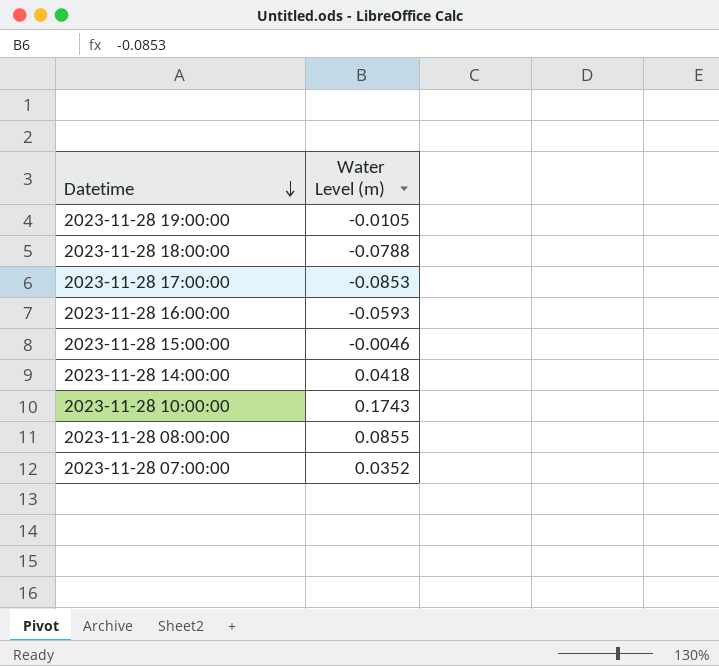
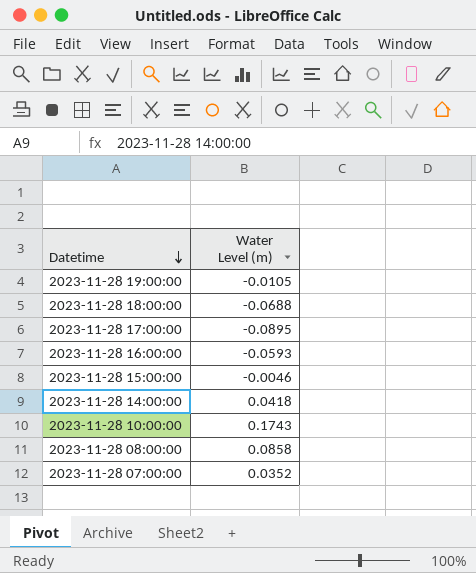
2023-11-28 18:00:00 | Water Level (m): -0.0788 -> -0.0688
2023-11-28 17:00:00 | Water Level (m): -0.0853 -> -0.0895
2023-11-28 08:00:00 | Water Level (m): 0.0855 -> 0.0858

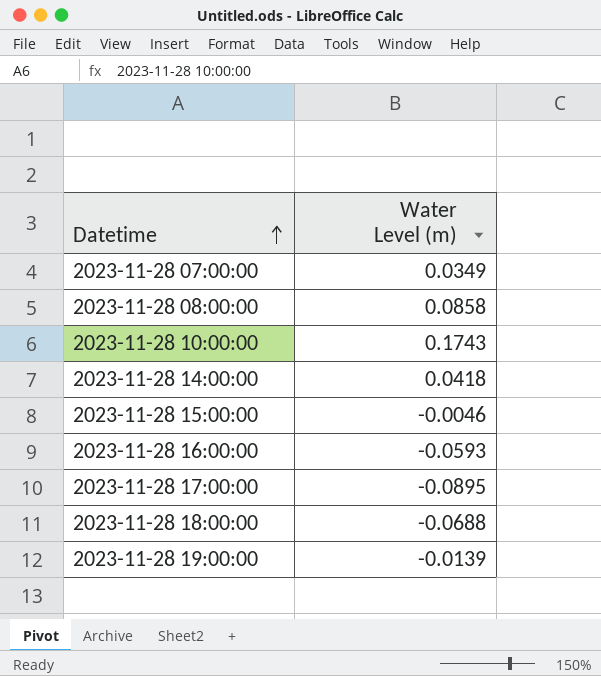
row order: Datetime descending -> Datetime ascending
2023-11-28 07:00:00 | Water Level (m): 0.0352 -> 0.0349
2023-11-28 19:00:00 | Water Level (m): -0.0105 -> -0.0139

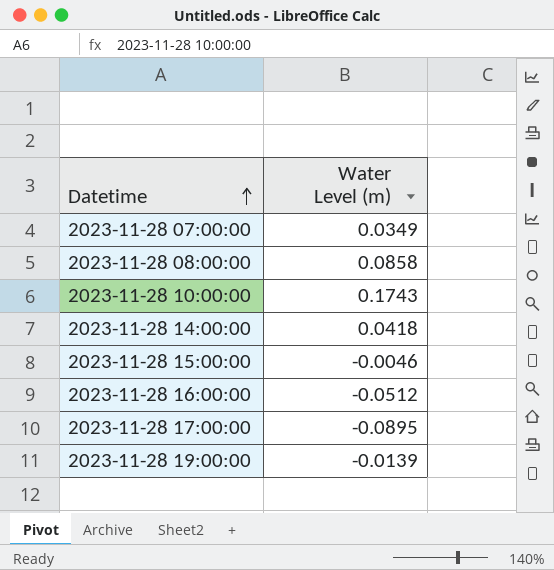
row 2023-11-28 18:00:00: -0.0688 -> none
2023-11-28 16:00:00 | Water Level (m): -0.0593 -> -0.0512

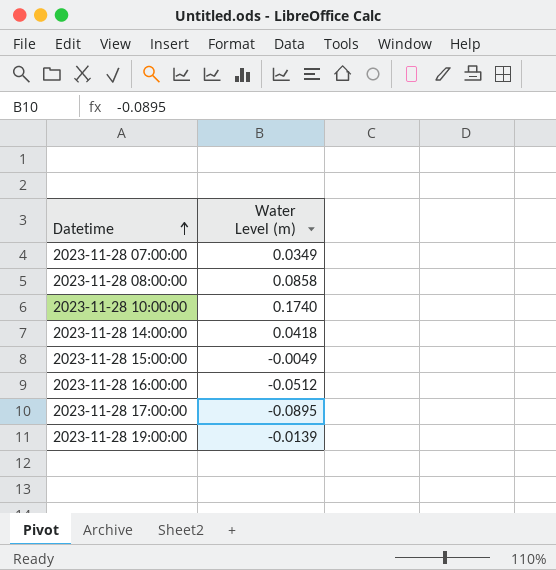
2023-11-28 10:00:00 | Water Level (m): 0.1743 -> 0.1740
2023-11-28 15:00:00 | Water Level (m): -0.0046 -> -0.0049

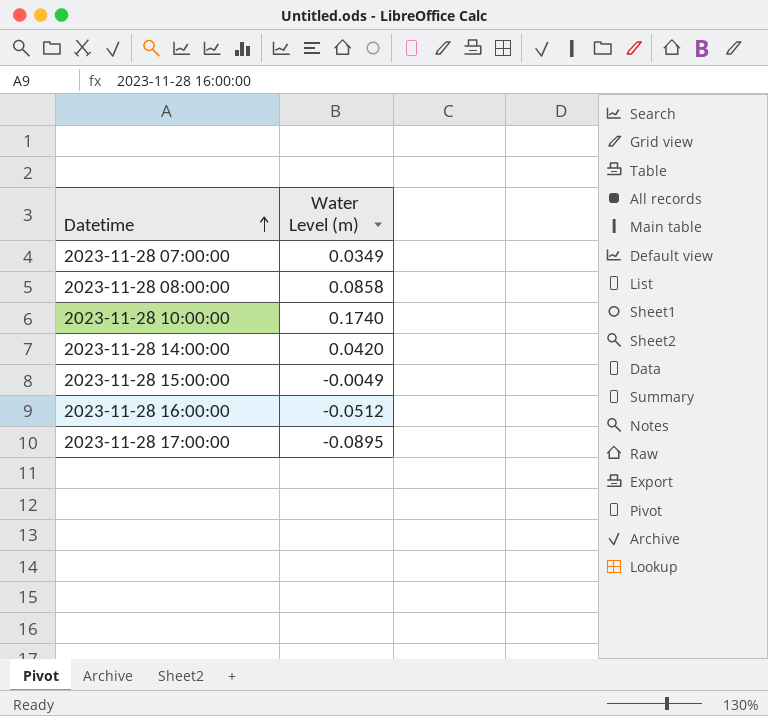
row 2023-11-28 19:00:00: -0.0139 -> none
2023-11-28 14:00:00 | Water Level (m): 0.0418 -> 0.0420

